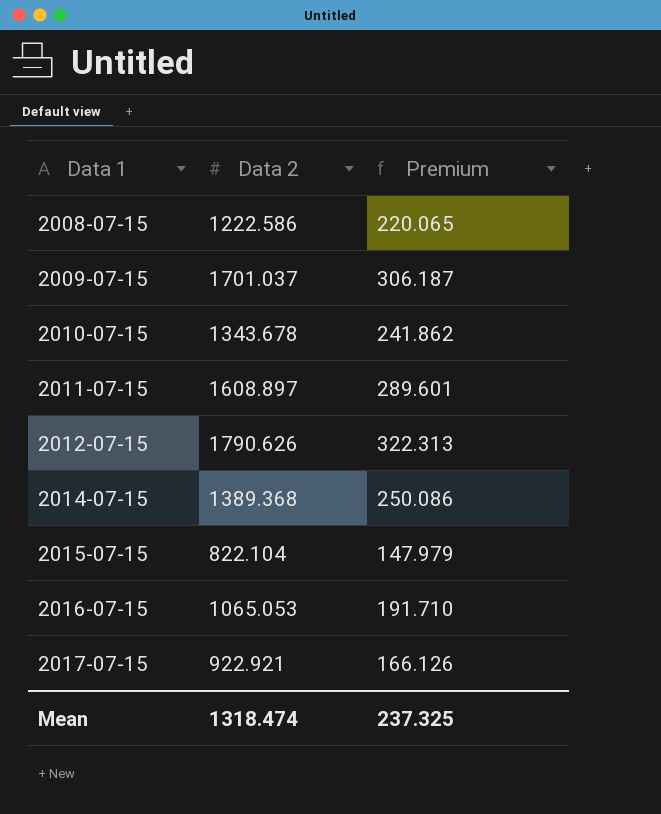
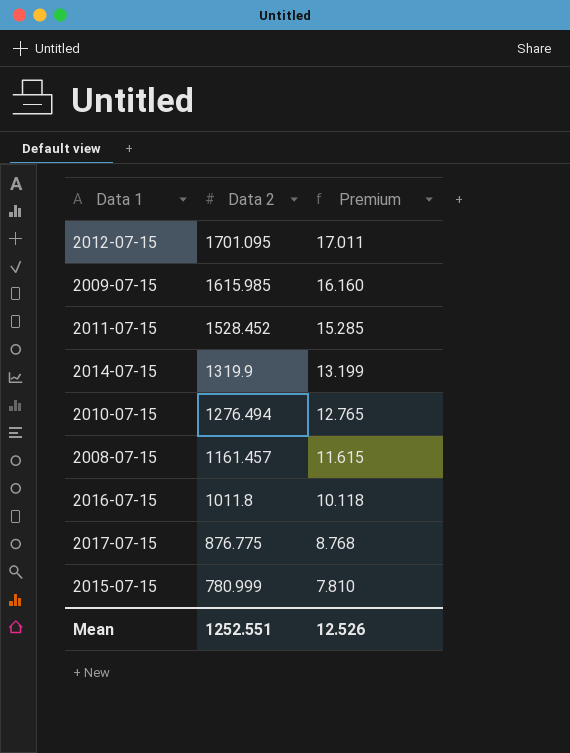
row order: Data 1 ascending -> Data 2 descending
column Premium | formula: [Data 2] * 0.18 -> [Data 2] * 0.01
2012-07-15 | Data 2: 1790.626 -> 1701.095
2009-07-15 | Data 2: 1701.037 -> 1615.985
2011-07-15 | Data 2: 1608.897 -> 1528.452
2014-07-15 | Data 2: 1389.368 -> 1319.9
2010-07-15 | Data 2: 1343.678 -> 1276.494
2008-07-15 | Data 2: 1222.586 -> 1161.457
2016-07-15 | Data 2: 1065.053 -> 1011.8
2017-07-15 | Data 2: 922.921 -> 876.775
2015-07-15 | Data 2: 822.104 -> 780.999
Mean | Data 2: 1318.474 -> 1252.551
Mean | Premium: 237.325 -> 12.526

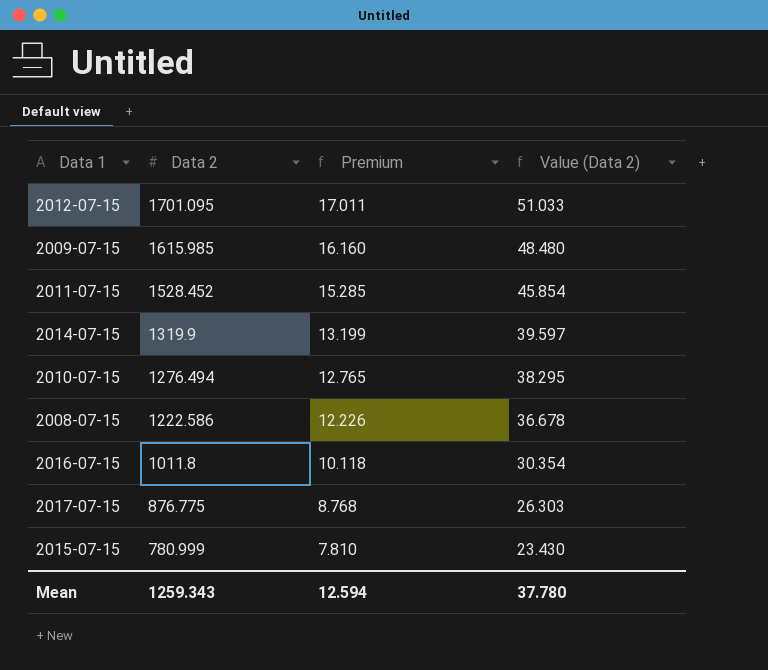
column Value (Data 2) | formula: none -> [Data 2] * 0.03
2008-07-15 | Data 2: 1161.457 -> 1222.586
2008-07-15 | Premium: 11.615 -> 12.226
Mean | Data 2: 1252.551 -> 1259.343
Mean | Premium: 12.526 -> 12.594

